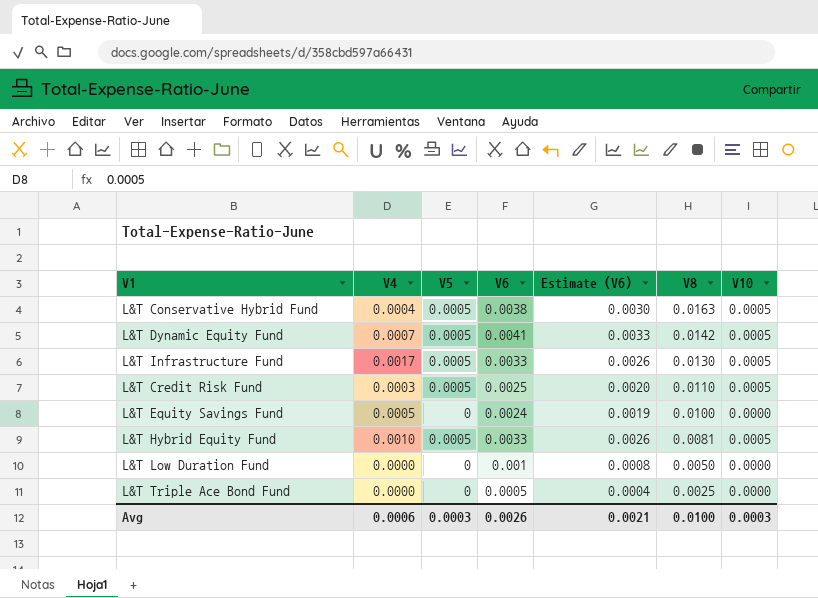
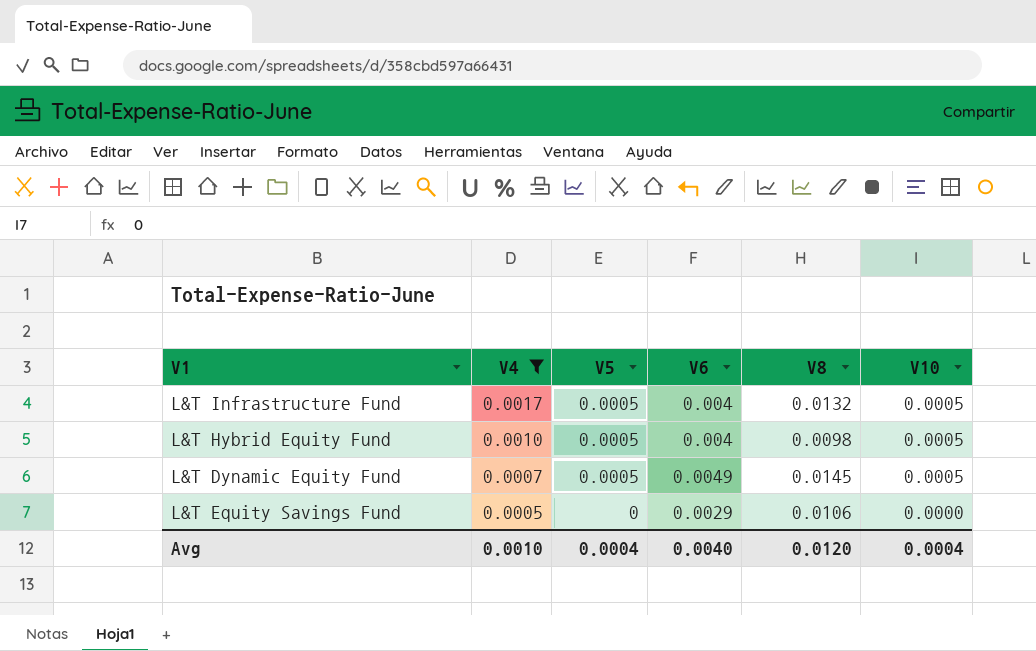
filter: none -> V4 >= 0.0005
row order: V8 descending -> V4 descending
column Estimate (V6) | formula: [V6] * 0.8 -> none
L&T Infrastructure Fund | V6: 0.0033 -> 0.004
L&T Infrastructure Fund | V8: 0.0130 -> 0.0132
L&T Hybrid Equity Fund | V6: 0.0033 -> 0.004
L&T Hybrid Equity Fund | V8: 0.0081 -> 0.0098
L&T Dynamic Equity Fund | V6: 0.0041 -> 0.0049
L&T Dynamic Equity Fund | V8: 0.0142 -> 0.0145
L&T Equity Savings Fund | V6: 0.0024 -> 0.0029
L&T Equity Savings Fund | V8: 0.0100 -> 0.0106
Avg | V4: 0.0006 -> 0.0010
Avg | V5: 0.0003 -> 0.0004
Avg | V6: 0.0026 -> 0.0040
Avg | V8: 0.0100 -> 0.0120
Avg | V10: 0.0003 -> 0.0004

